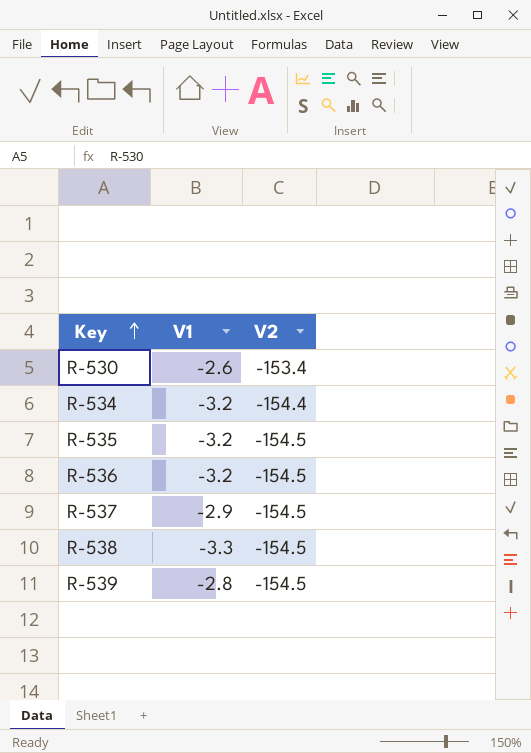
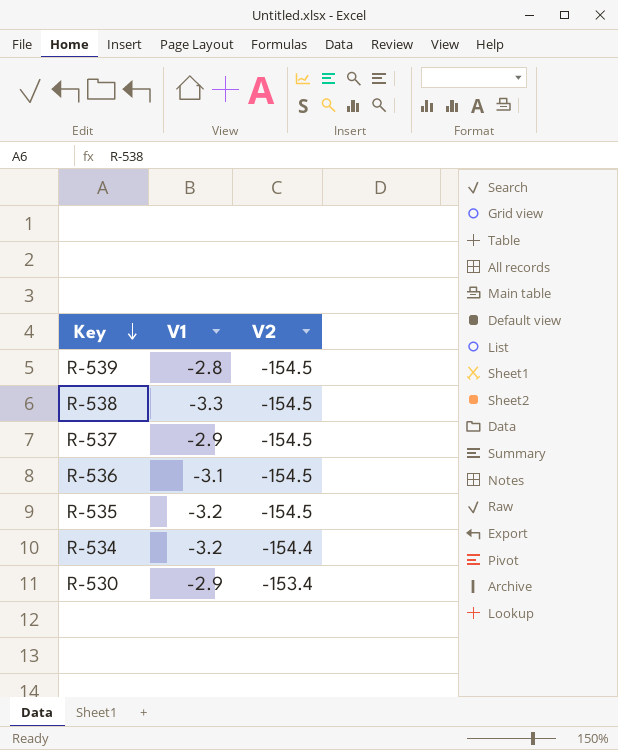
row order: Key ascending -> Key descending
R-536 | V1: -3.2 -> -3.1
R-530 | V1: -2.6 -> -2.9

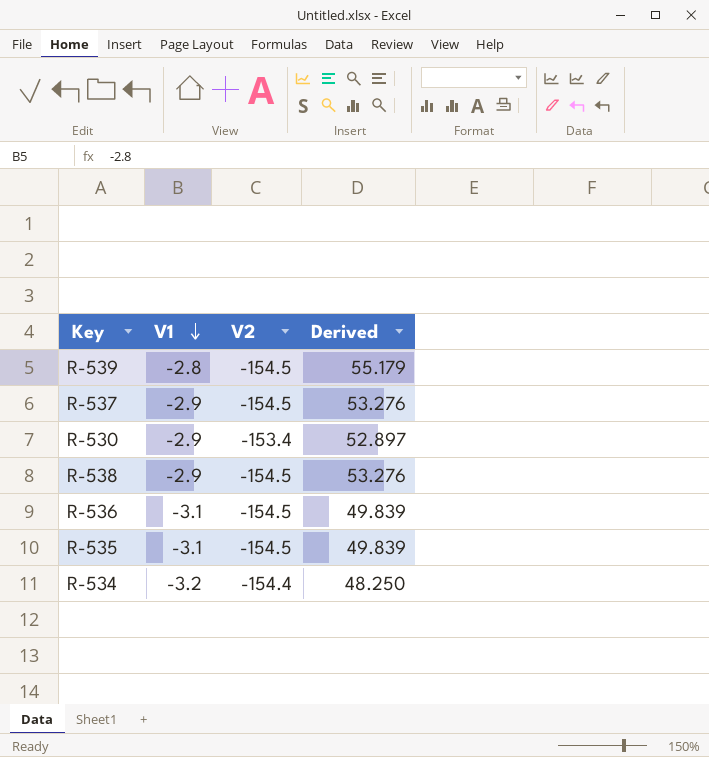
row order: Key descending -> V1 descending
column Derived | formula: none -> [V2] / [V1]
R-538 | V1: -3.3 -> -2.9
R-535 | V1: -3.2 -> -3.1

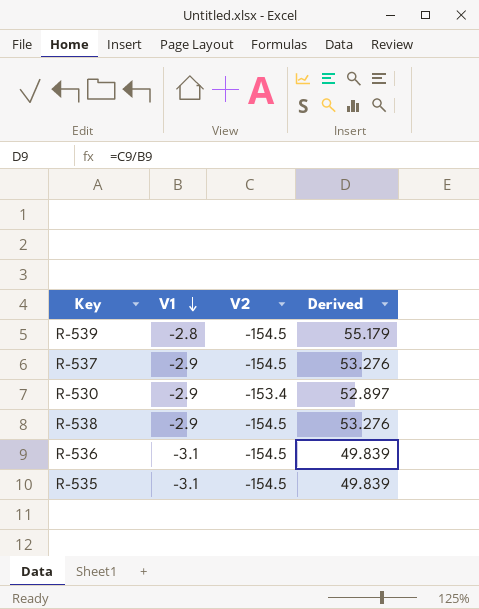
row R-534: -3.2 | -154.4 | 48.250 -> none

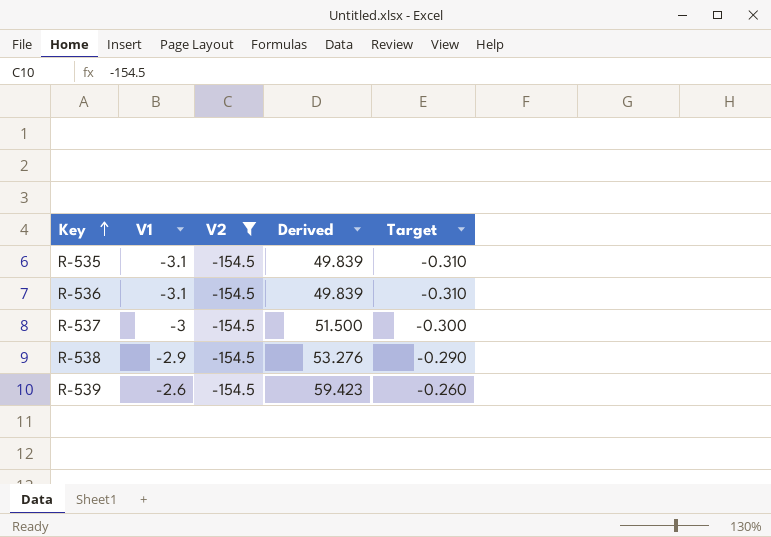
filter: none -> V2 = -154.5
row order: V1 descending -> Key ascending
column Target | formula: none -> [V1] * 0.1
R-537 | V1: -2.9 -> -3
R-537 | Derived: 53.276 -> 51.500
R-539 | V1: -2.8 -> -2.6
R-539 | Derived: 55.179 -> 59.423

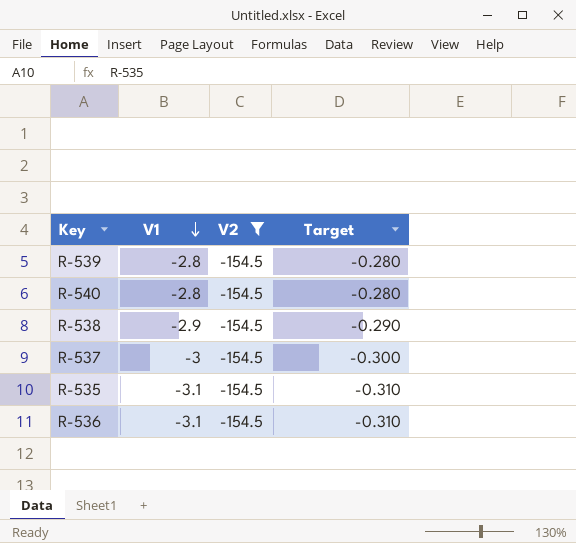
row order: Key ascending -> V1 descending
column Derived | formula: [V2] / [V1] -> none
R-539 | V1: -2.6 -> -2.8
R-539 | Target: -0.260 -> -0.280
row R-540: none -> -2.8 | -154.5 | -0.280

